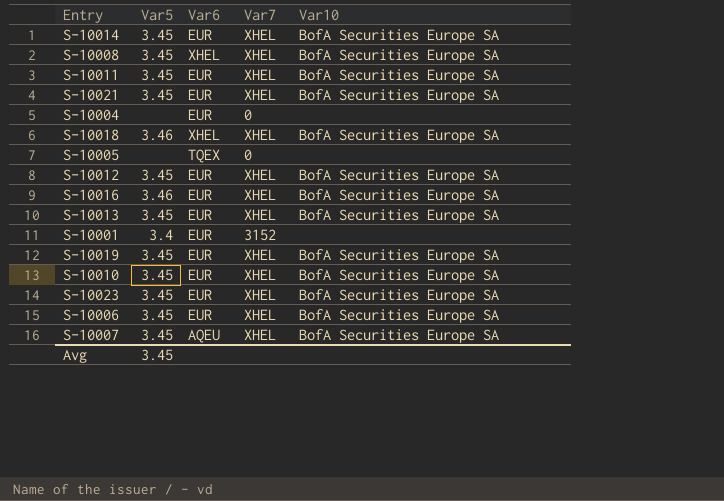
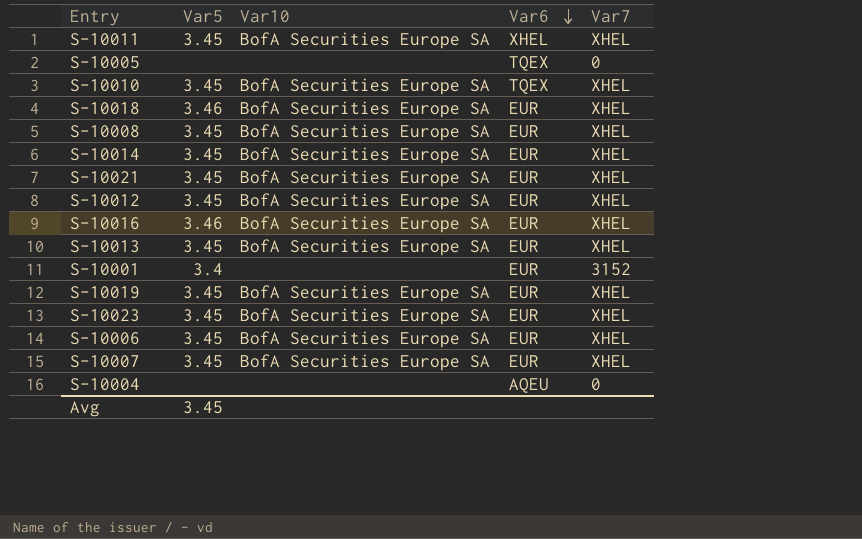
row order: none -> Var6 descending
column Var10 | position: 5 -> 3
S-10011 | Var6: EUR -> XHEL
S-10010 | Var6: EUR -> TQEX
S-10018 | Var6: XHEL -> EUR
S-10008 | Var6: XHEL -> EUR
S-10007 | Var6: AQEU -> EUR
S-10004 | Var6: EUR -> AQEU

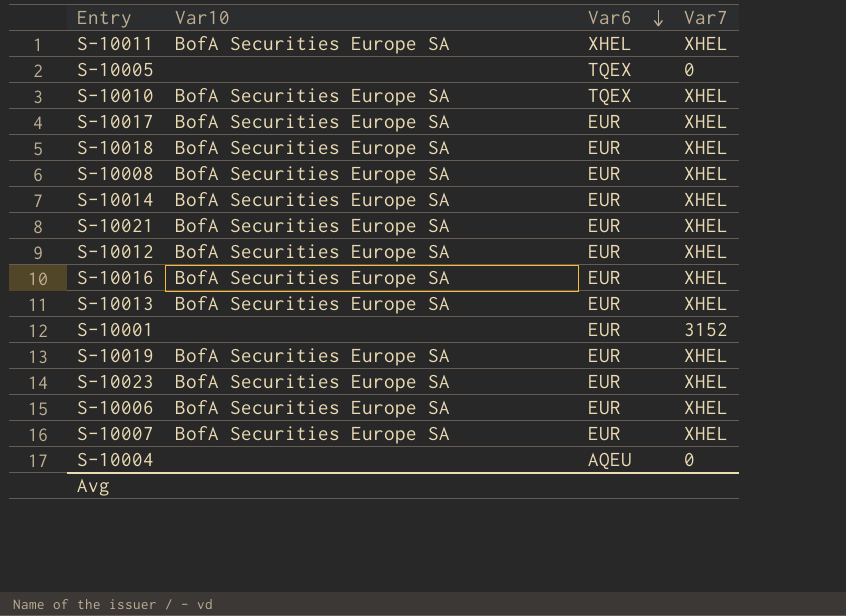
column Var5 | position: 2 -> none
row S-10017: none -> BofA Securities Europe SA | EUR | XHEL

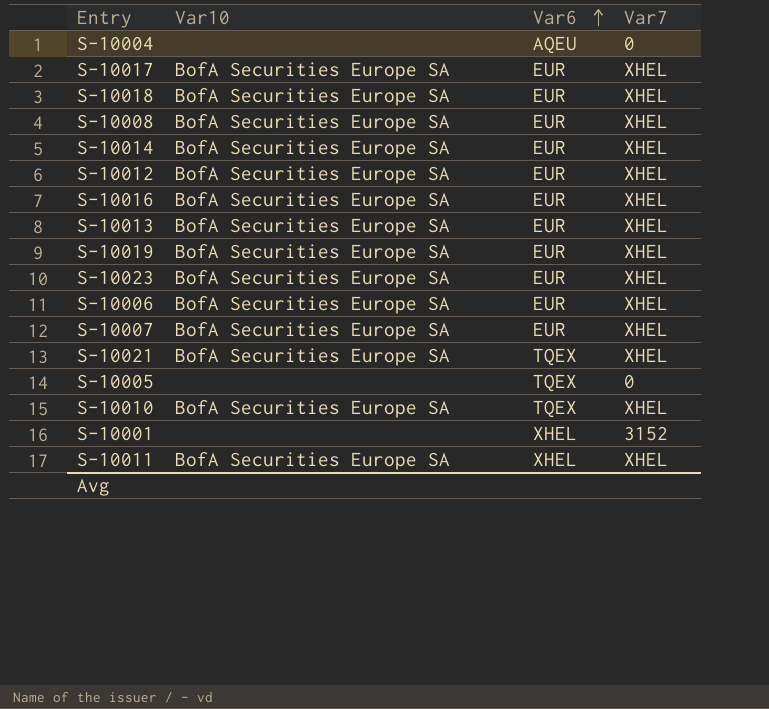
row order: Var6 descending -> Var6 ascending
S-10021 | Var6: EUR -> TQEX
S-10001 | Var6: EUR -> XHEL

